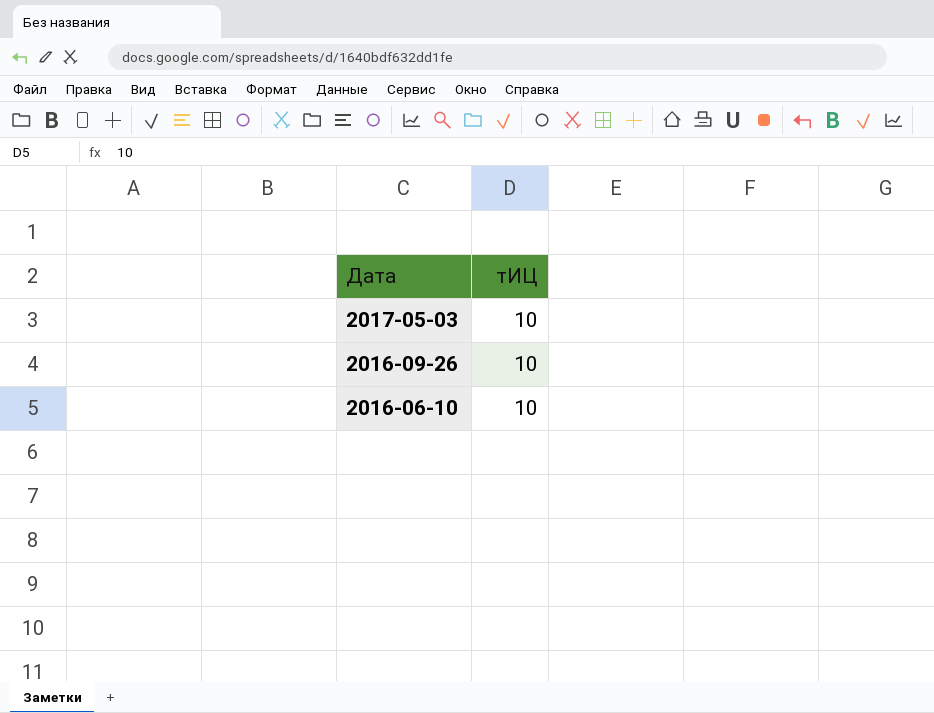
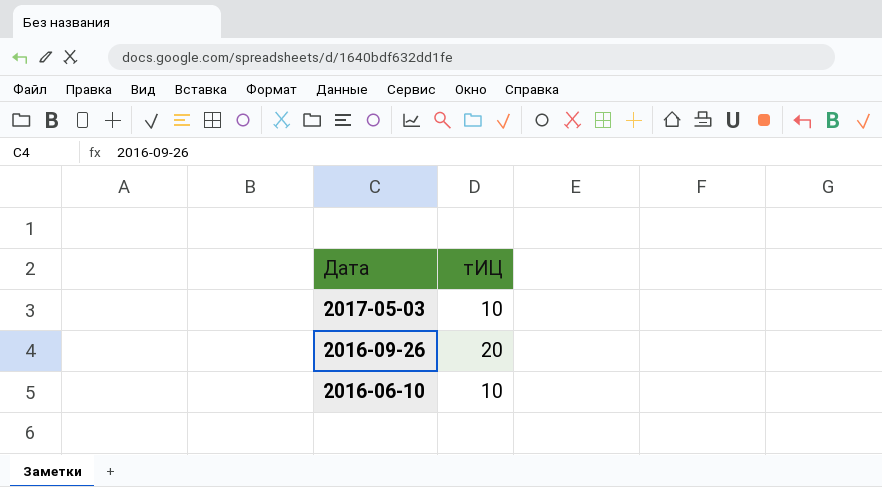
2016-09-26 | тИЦ: 10 -> 20

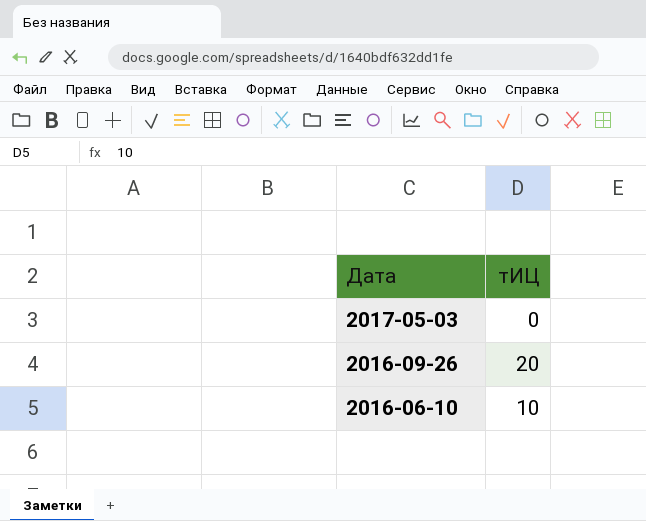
2017-05-03 | тИЦ: 10 -> 0

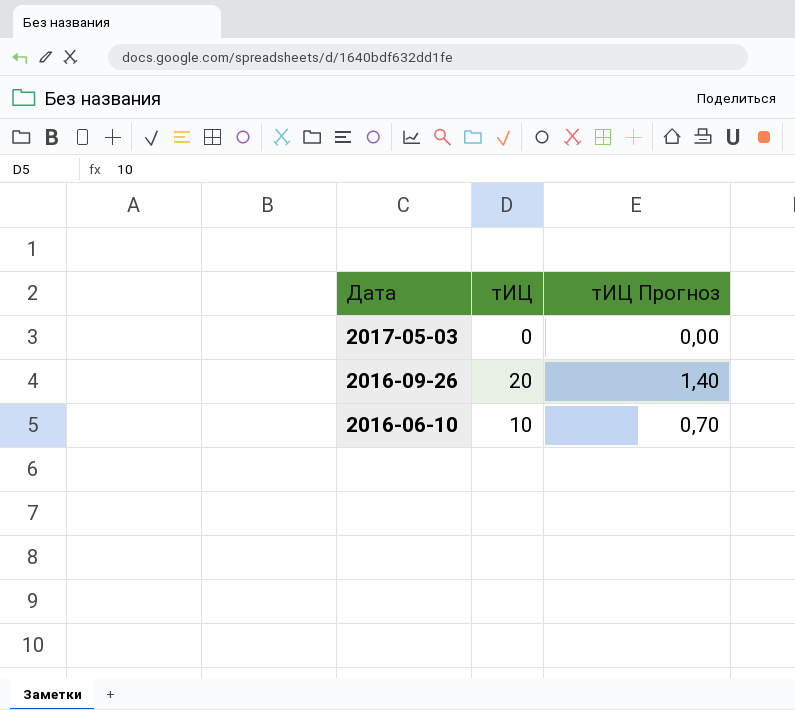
column тИЦ Прогноз | formula: none -> [тИЦ] * 0,07

